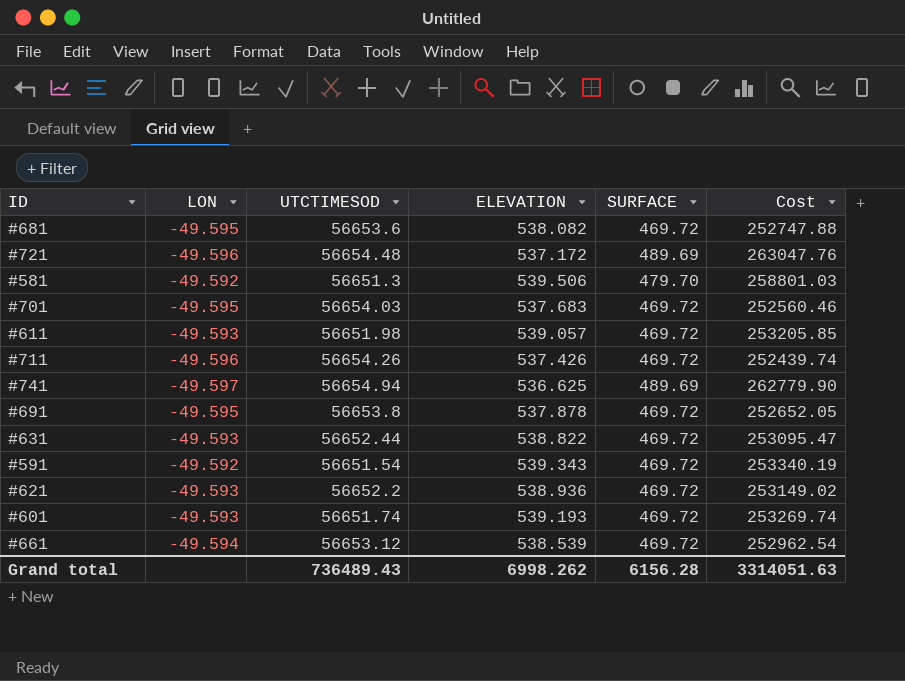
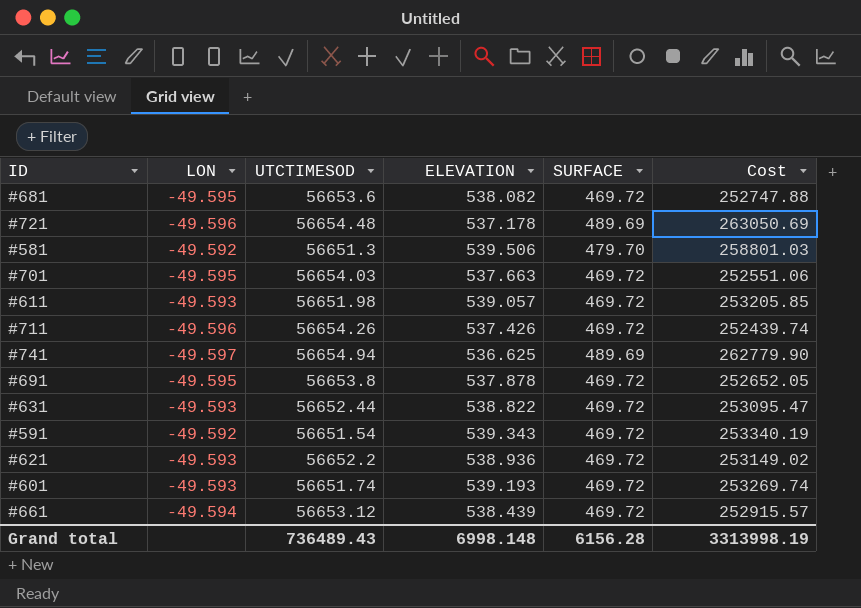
#721 | ELEVATION: 537.172 -> 537.178
#721 | Cost: 263047.76 -> 263050.69
#701 | ELEVATION: 537.683 -> 537.663
#701 | Cost: 252560.46 -> 252551.06
#661 | ELEVATION: 538.539 -> 538.439
#661 | Cost: 252962.54 -> 252915.57
Grand total | ELEVATION: 6998.262 -> 6998.148
Grand total | Cost: 3314051.63 -> 3313998.19

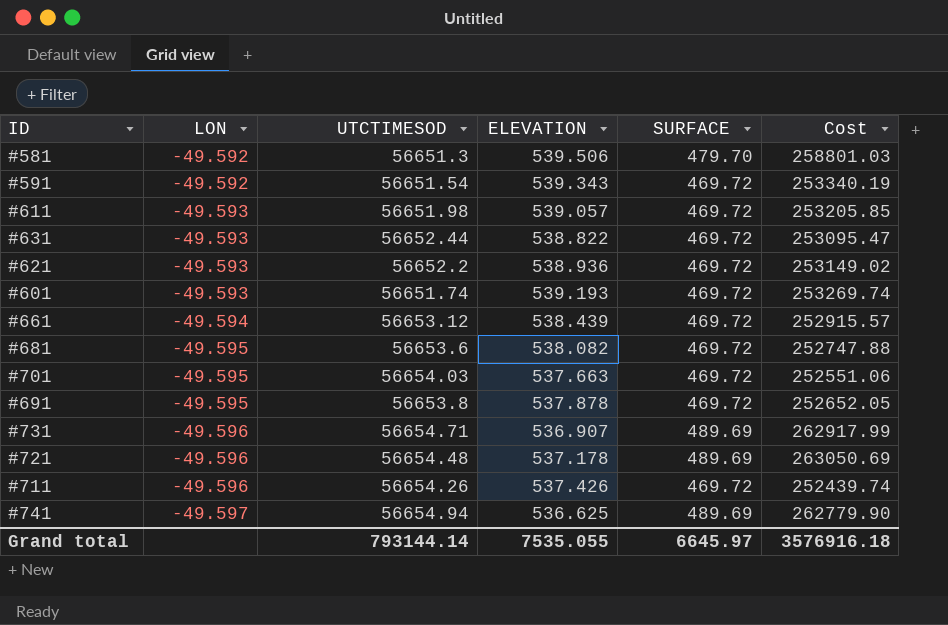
row order: none -> LON descending
row #731: none -> -49.596 | 56654.71 | 536.907 | 489.69 | 262917.99
Grand total | UTCTIMESOD: 736489.43 -> 793144.14
Grand total | ELEVATION: 6998.148 -> 7535.055
Grand total | SURFACE: 6156.28 -> 6645.97
Grand total | Cost: 3313998.19 -> 3576916.18

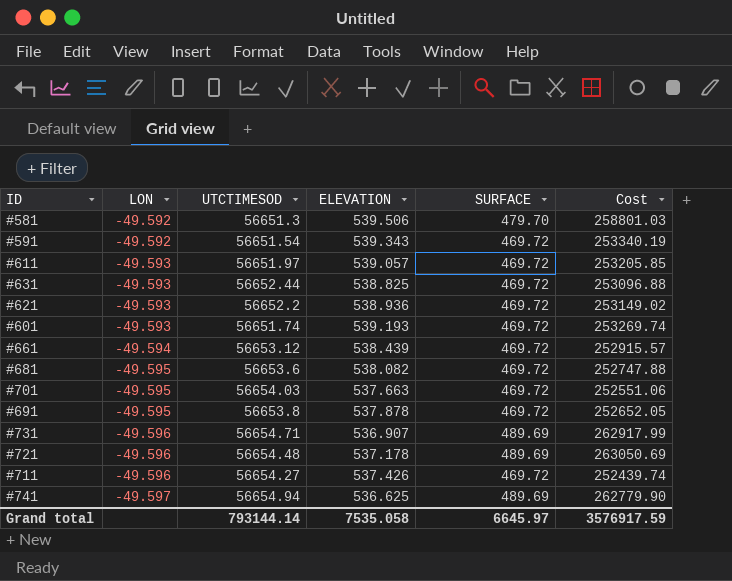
#611 | UTCTIMESOD: 56651.98 -> 56651.97
#631 | ELEVATION: 538.822 -> 538.825
#631 | Cost: 253095.47 -> 253096.88
#711 | UTCTIMESOD: 56654.26 -> 56654.27
Grand total | ELEVATION: 7535.055 -> 7535.058
Grand total | Cost: 3576916.18 -> 3576917.59

